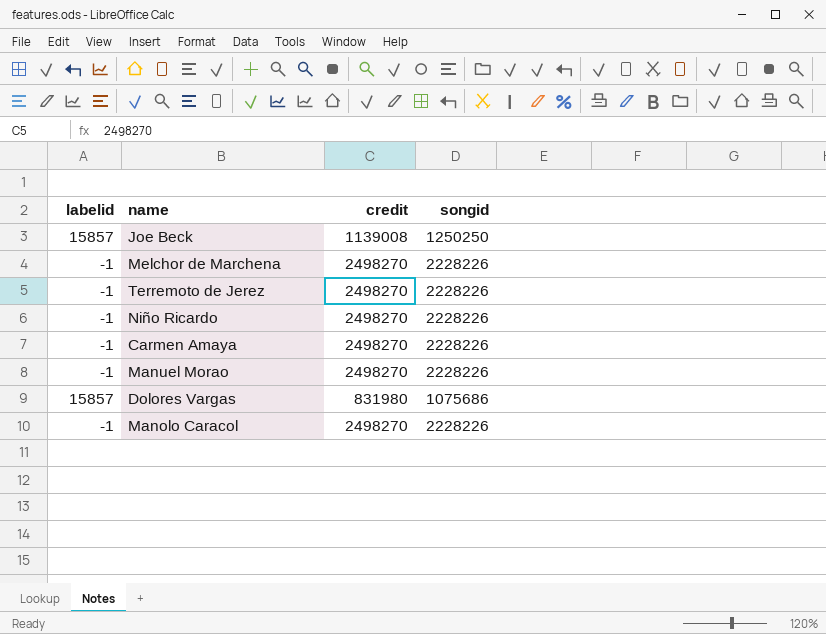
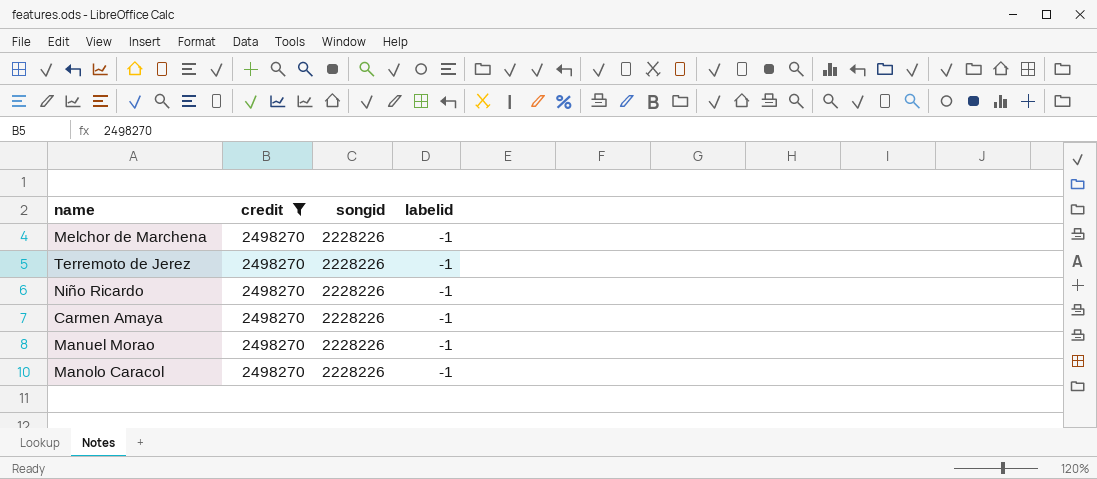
filter: none -> credit = 2498270
column labelid | position: 1 -> 4

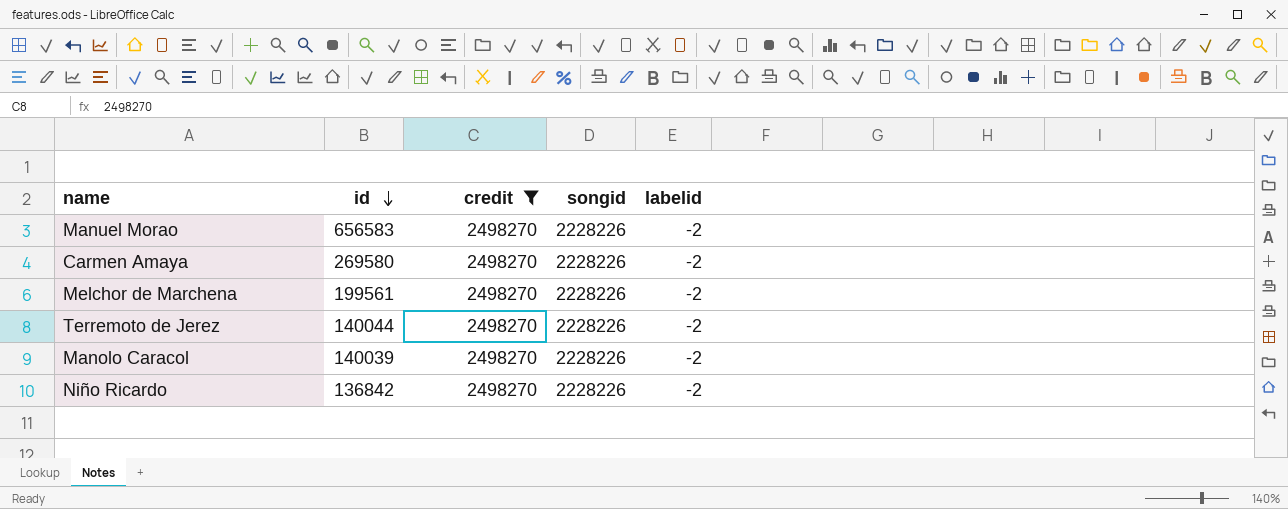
row order: none -> id descending
column id | position: none -> 2
Manuel Morao | labelid: -1 -> -2
Carmen Amaya | labelid: -1 -> -2
Melchor de Marchena | labelid: -1 -> -2
Terremoto de Jerez | labelid: -1 -> -2
Manolo Caracol | labelid: -1 -> -2
Niño Ricardo | labelid: -1 -> -2

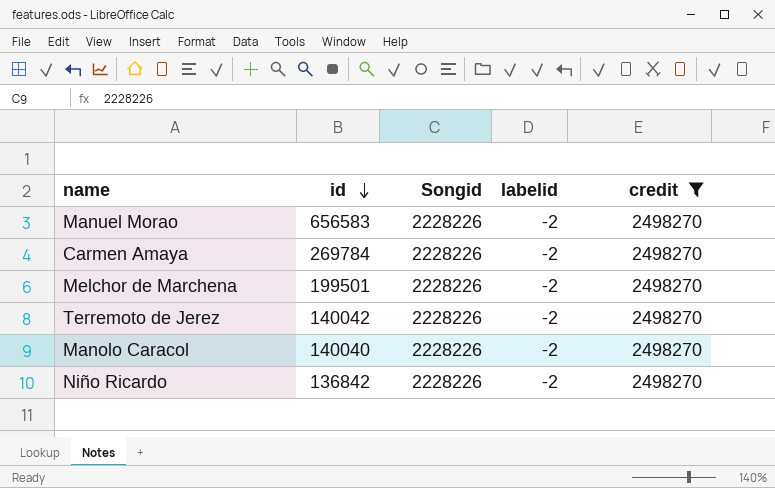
column name: songid -> Songid
column credit | position: 3 -> 5
Carmen Amaya | id: 269580 -> 269784
Melchor de Marchena | id: 199561 -> 199501
Terremoto de Jerez | id: 140044 -> 140042
Manolo Caracol | id: 140039 -> 140040

